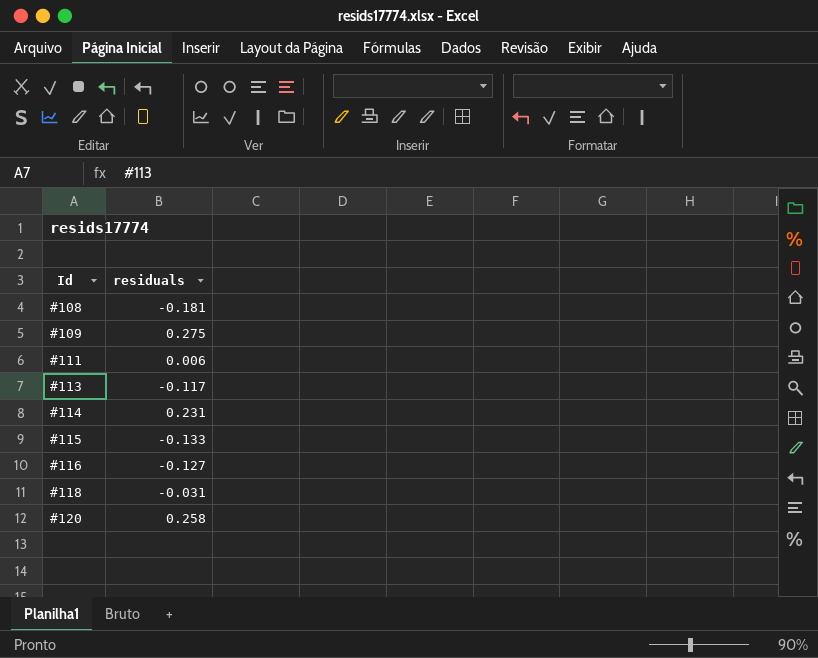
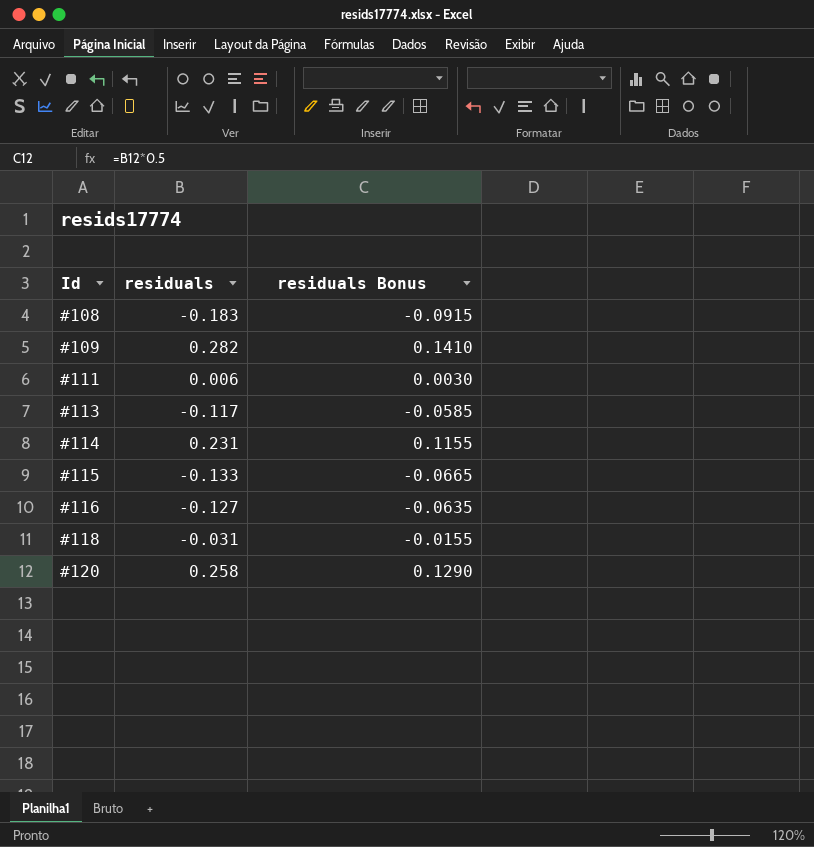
column residuals Bonus | formula: none -> [residuals] * 0.5
#108 | residuals: -0.181 -> -0.183
#109 | residuals: 0.275 -> 0.282

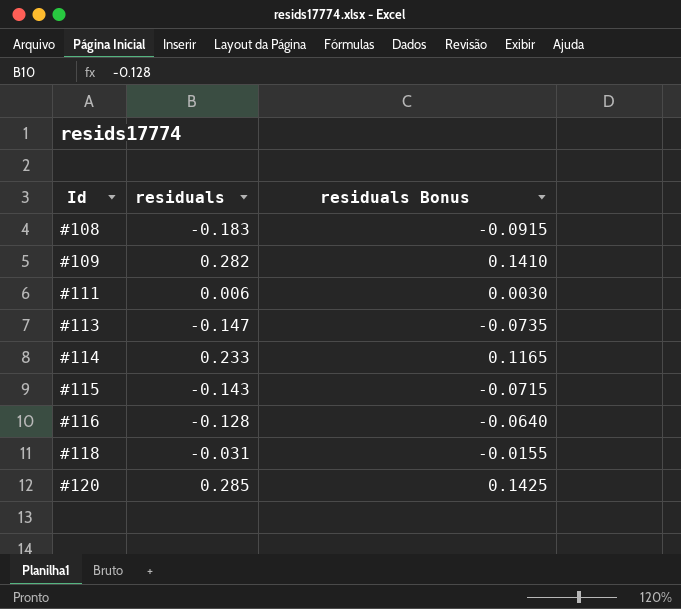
#113 | residuals: -0.117 -> -0.147
#113 | residuals Bonus: -0.0585 -> -0.0735
#114 | residuals: 0.231 -> 0.233
#114 | residuals Bonus: 0.1155 -> 0.1165
#115 | residuals: -0.133 -> -0.143
#115 | residuals Bonus: -0.0665 -> -0.0715
#116 | residuals: -0.127 -> -0.128
#116 | residuals Bonus: -0.0635 -> -0.0640
#120 | residuals: 0.258 -> 0.285
#120 | residuals Bonus: 0.1290 -> 0.1425

